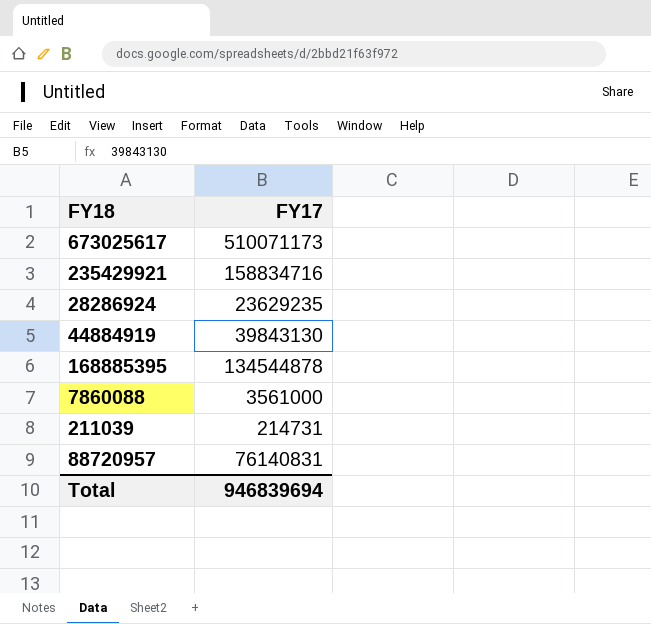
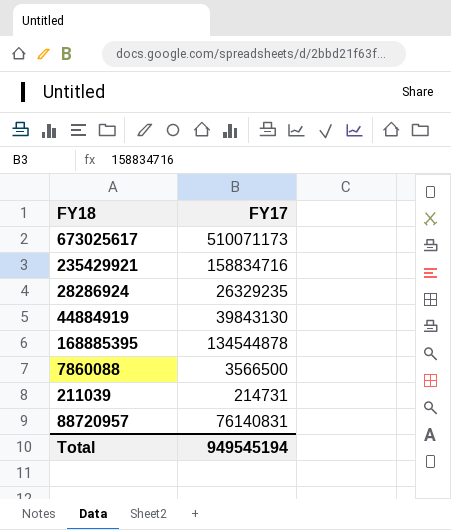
28286924 | FY17: 23629235 -> 26329235
7860088 | FY17: 3561000 -> 3566500
Total | FY17: 946839694 -> 949545194

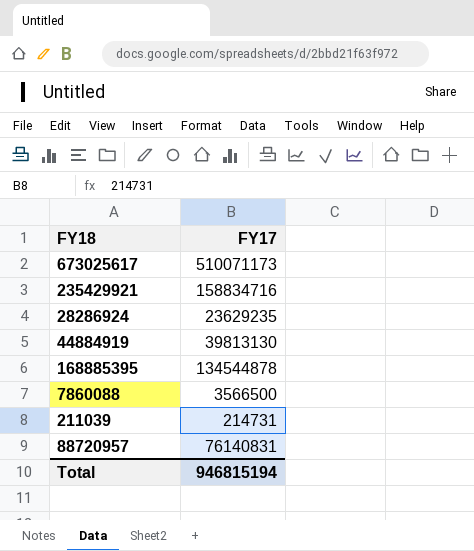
28286924 | FY17: 26329235 -> 23629235
44884919 | FY17: 39843130 -> 39813130
Total | FY17: 949545194 -> 946815194

